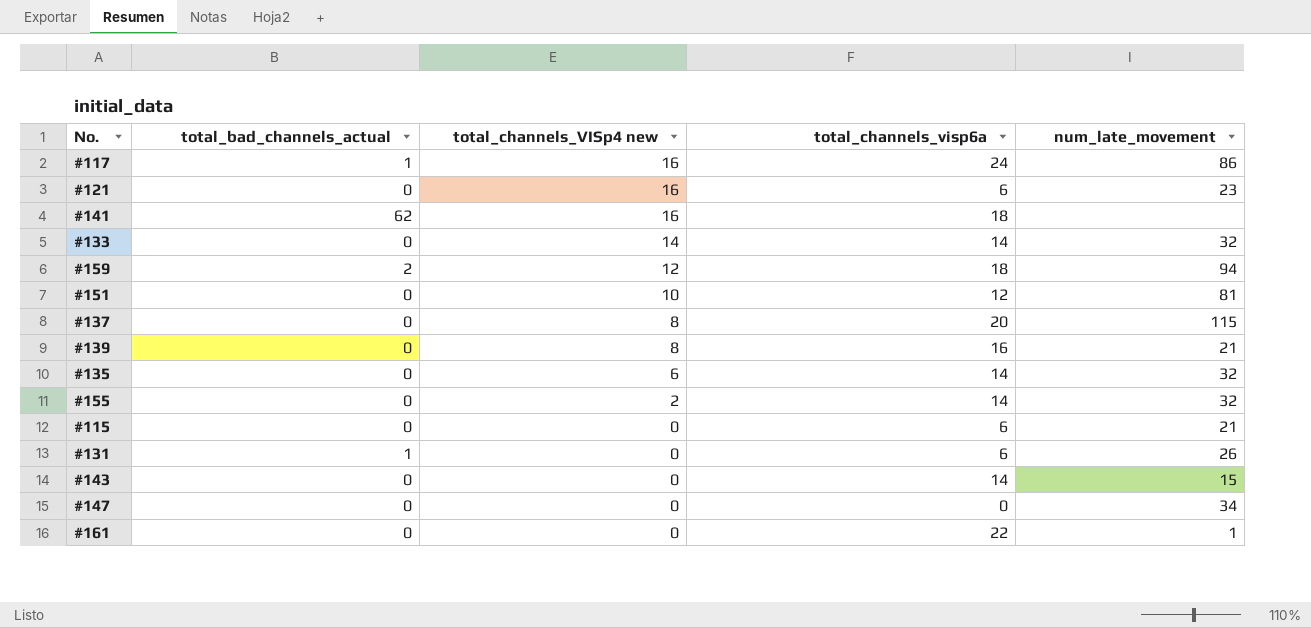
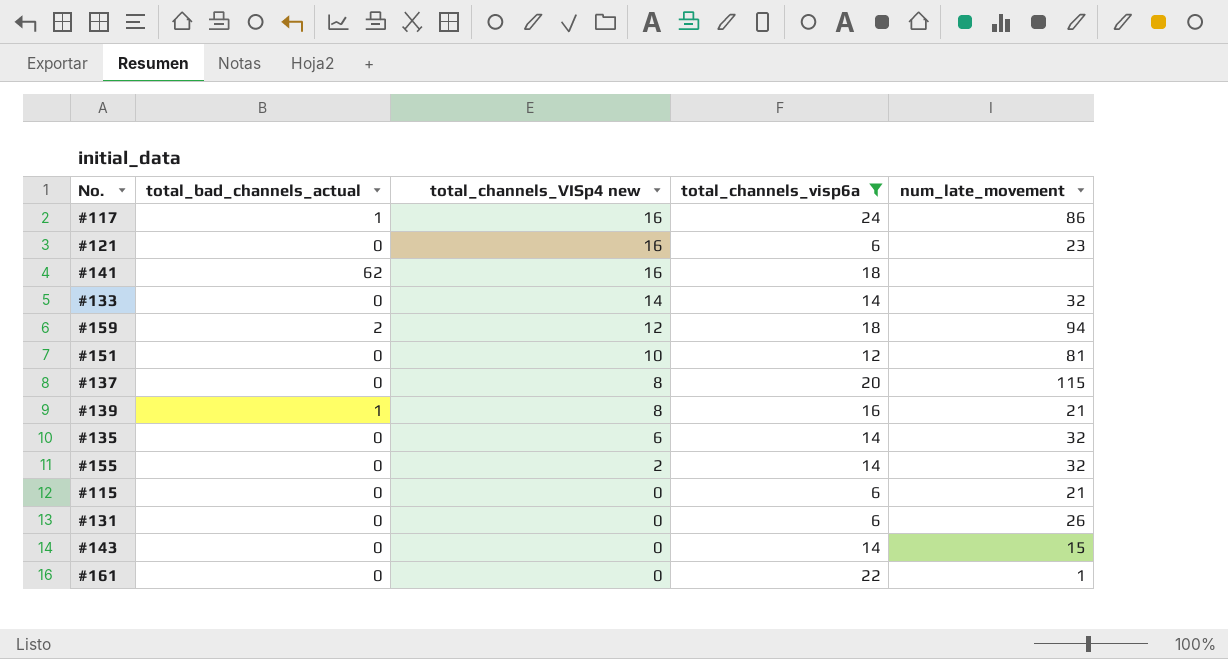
filter: none -> total_channels_visp6a != 0
#139 | total_bad_channels_actual: 0 -> 1
#131 | total_bad_channels_actual: 1 -> 0

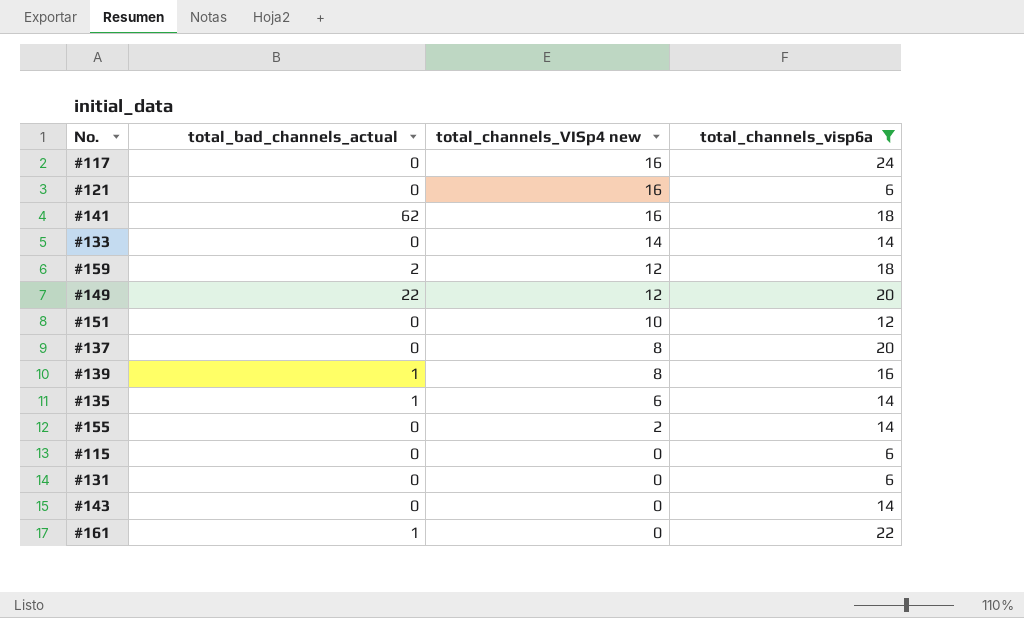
column num_late_movement | position: 5 -> none
#117 | total_bad_channels_actual: 1 -> 0
row #149: none -> 22 | 12 | 20
#135 | total_bad_channels_actual: 0 -> 1
#161 | total_bad_channels_actual: 0 -> 1

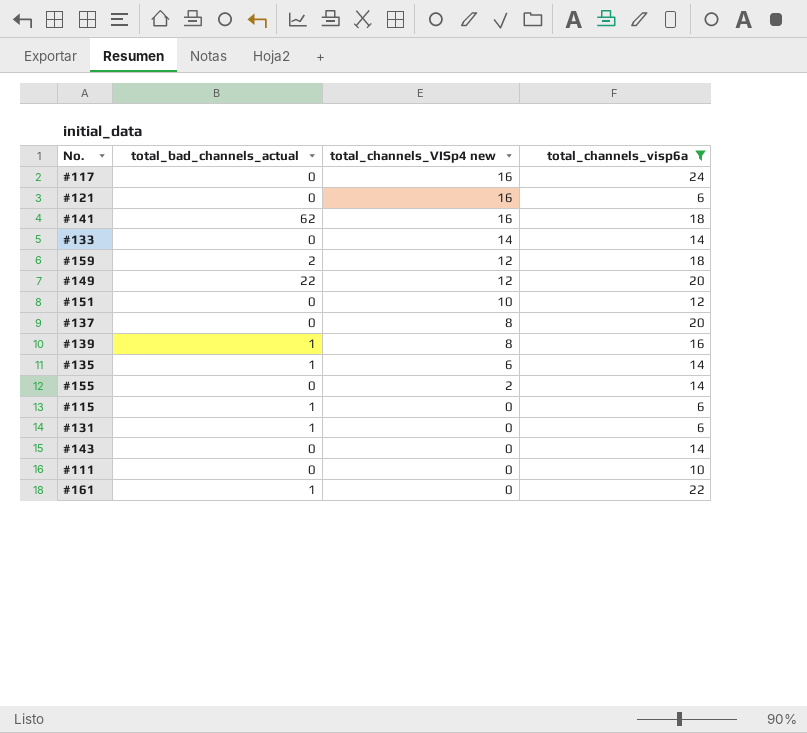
#115 | total_bad_channels_actual: 0 -> 1
#131 | total_bad_channels_actual: 0 -> 1
row #111: none -> 0 | 0 | 10

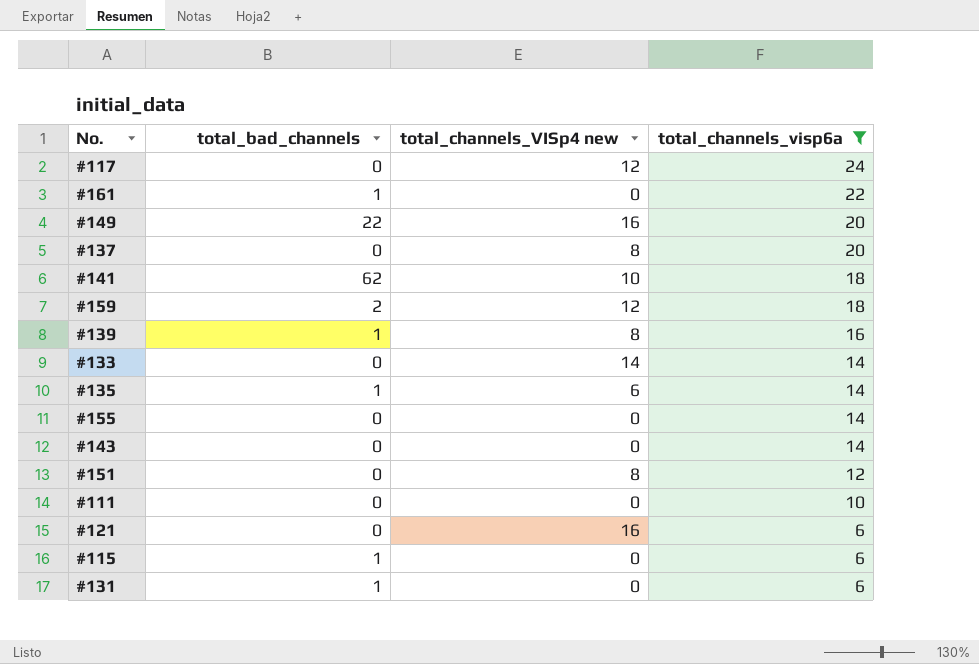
row order: total_channels_VISp4 new descending -> total_channels_visp6a descending
column name: total_bad_channels_actual -> total_bad_channels
#117 | total_channels_VISp4 new: 16 -> 12
#149 | total_channels_VISp4 new: 12 -> 16
#141 | total_channels_VISp4 new: 16 -> 10
#155 | total_channels_VISp4 new: 2 -> 0
#151 | total_channels_VISp4 new: 10 -> 8

